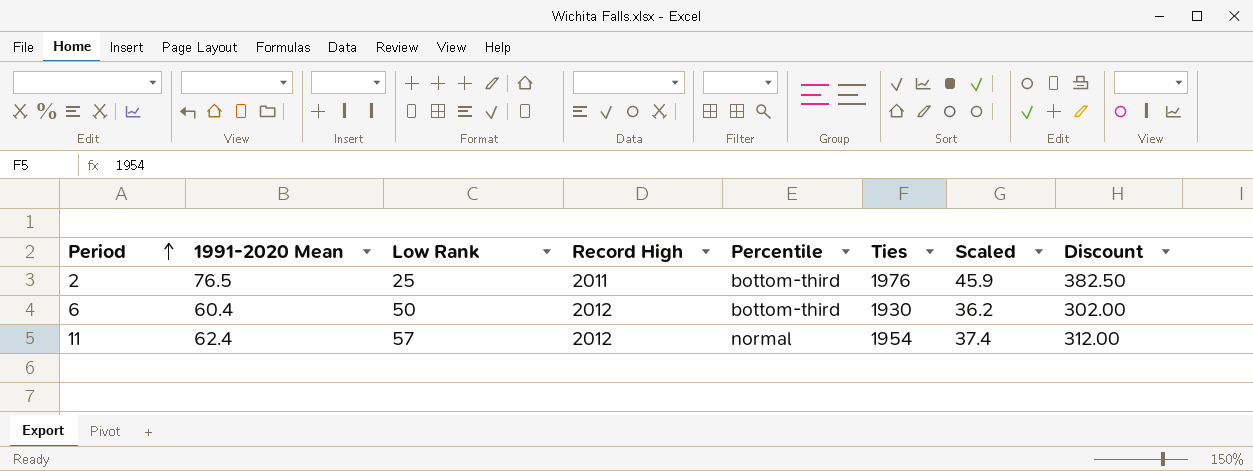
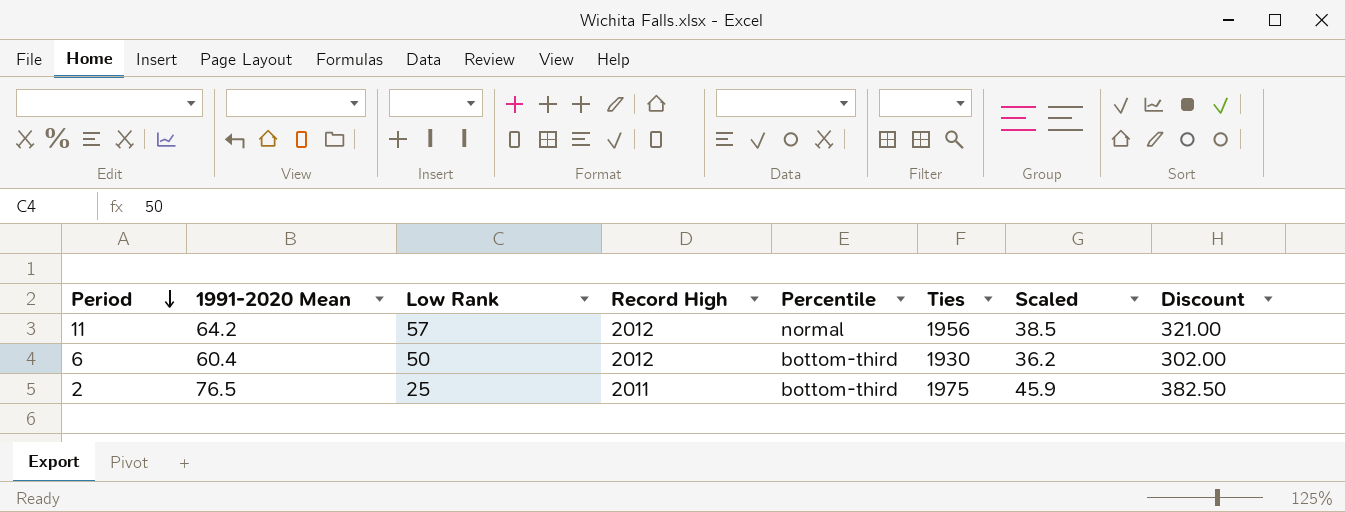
row order: Period ascending -> Period descending
11 | 1991-2020 Mean: 62.4 -> 64.2
11 | Ties: 1954 -> 1956
11 | Scaled: 37.4 -> 38.5
11 | Discount: 312.00 -> 321.00
2 | Ties: 1976 -> 1975

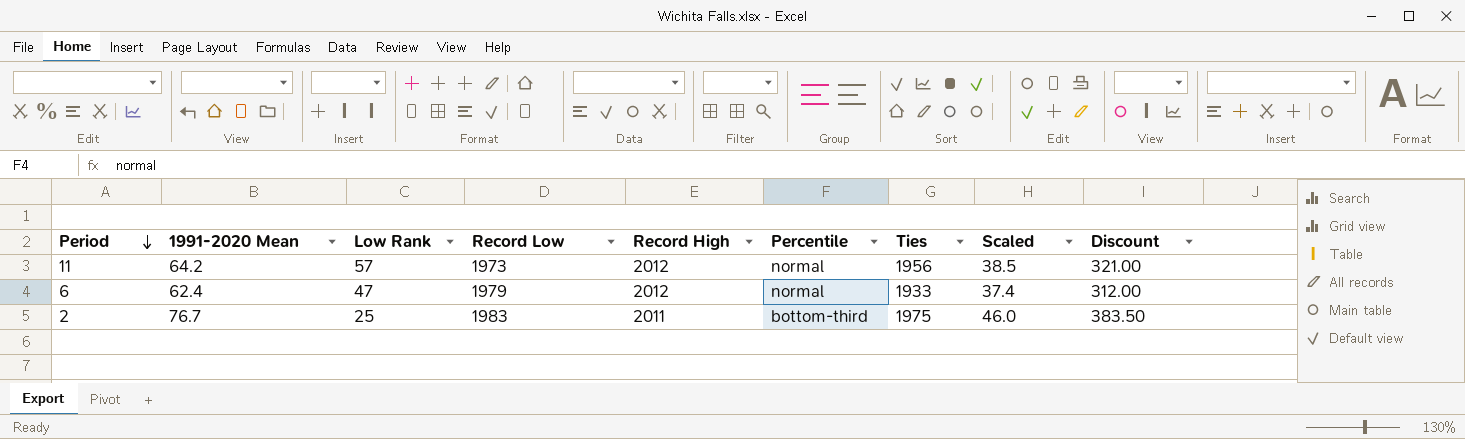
column Record Low | position: none -> 4
6 | 1991-2020 Mean: 60.4 -> 62.4
6 | Low Rank: 50 -> 47
6 | Percentile: bottom-third -> normal
6 | Ties: 1930 -> 1933
6 | Scaled: 36.2 -> 37.4
6 | Discount: 302.00 -> 312.00
2 | 1991-2020 Mean: 76.5 -> 76.7
2 | Scaled: 45.9 -> 46.0
2 | Discount: 382.50 -> 383.50

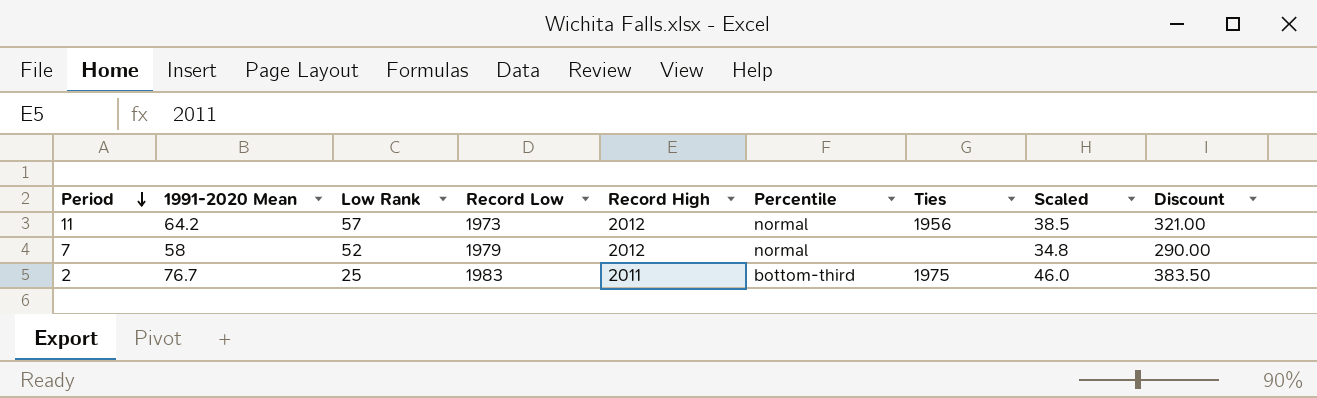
row 6: 62.4 | 47 | 1979 | 2012 | normal | 1933 | 37.4 | 312.00 -> none
row 7: none -> 58 | 52 | 1979 | 2012 | normal | none | 34.8 | 290.00

